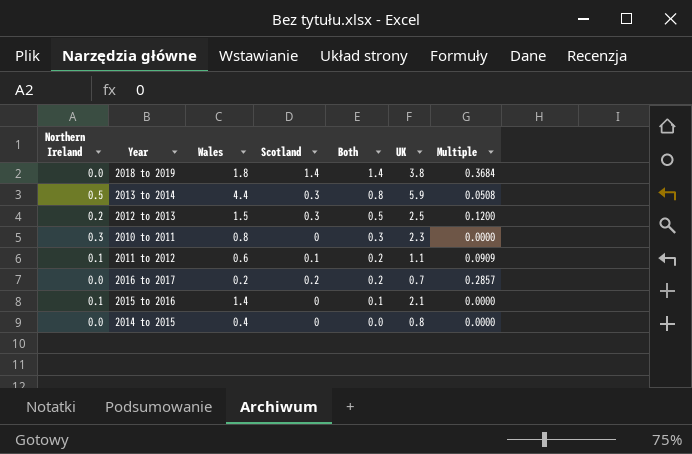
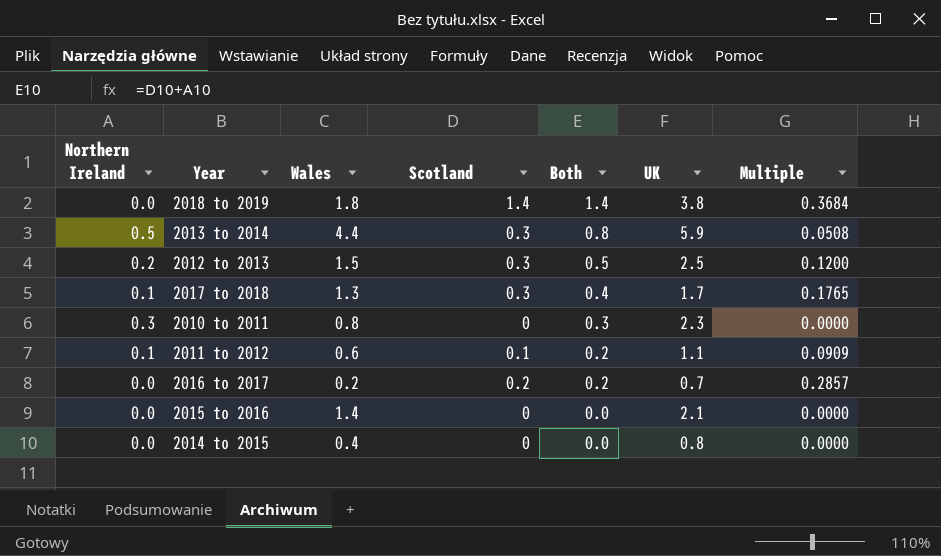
row 2017 to 2018: none -> 0.1 | 1.3 | 0.3 | 0.4 | 1.7 | 0.1765
2015 to 2016 | Northern Ireland: 0.1 -> 0.0
2015 to 2016 | Both: 0.1 -> 0.0

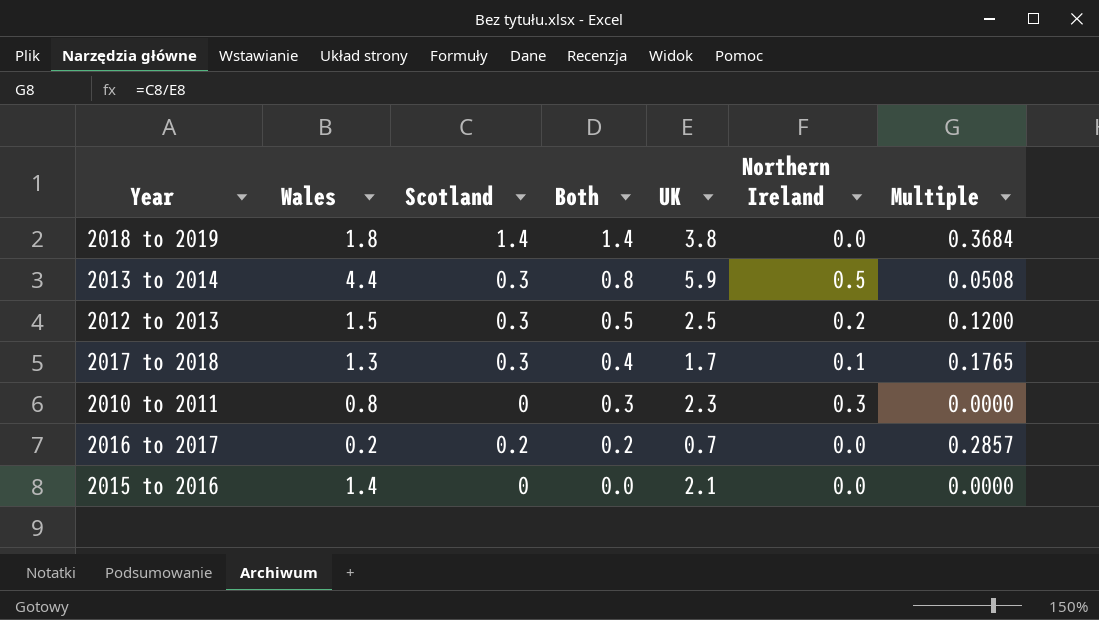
column Northern Ireland | position: 1 -> 6
row 2011 to 2012: 0.1 | 0.6 | 0.1 | 0.2 | 1.1 | 0.0909 -> none
row 2014 to 2015: 0.0 | 0.4 | 0 | 0.0 | 0.8 | 0.0000 -> none

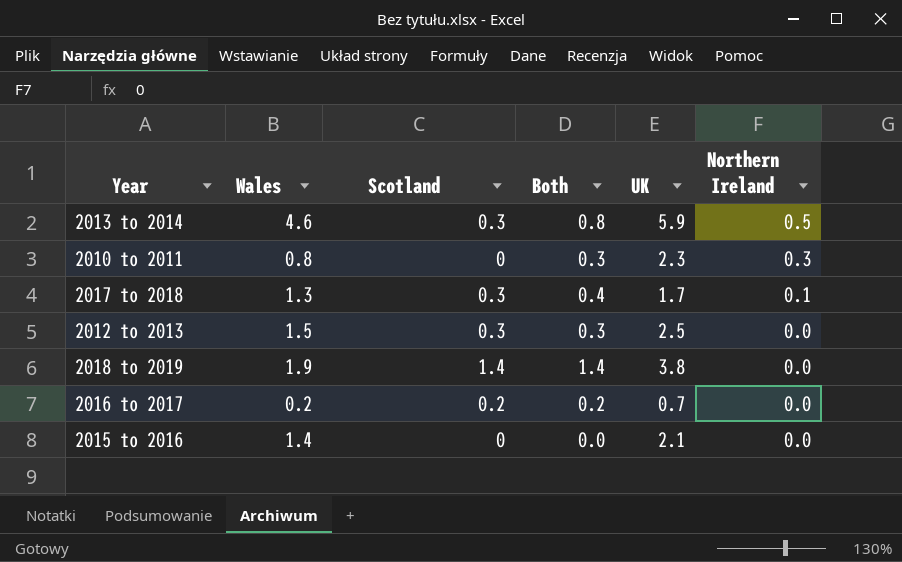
row order: Both descending -> Northern Ireland descending
column Multiple | formula: [Scotland] / [UK] -> none
2013 to 2014 | Wales: 4.4 -> 4.6
2012 to 2013 | Both: 0.5 -> 0.3
2012 to 2013 | Northern Ireland: 0.2 -> 0.0
2018 to 2019 | Wales: 1.8 -> 1.9

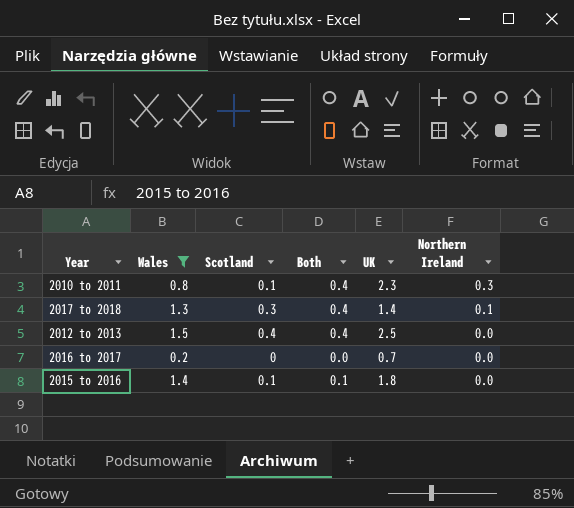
filter: none -> Wales <= 1.5
2010 to 2011 | Scotland: 0 -> 0.1
2010 to 2011 | Both: 0.3 -> 0.4
2017 to 2018 | UK: 1.7 -> 1.4
2012 to 2013 | Scotland: 0.3 -> 0.4
2012 to 2013 | Both: 0.3 -> 0.4
2016 to 2017 | Scotland: 0.2 -> 0
2016 to 2017 | Both: 0.2 -> 0.0
2015 to 2016 | Scotland: 0 -> 0.1
2015 to 2016 | Both: 0.0 -> 0.1
2015 to 2016 | UK: 2.1 -> 1.8

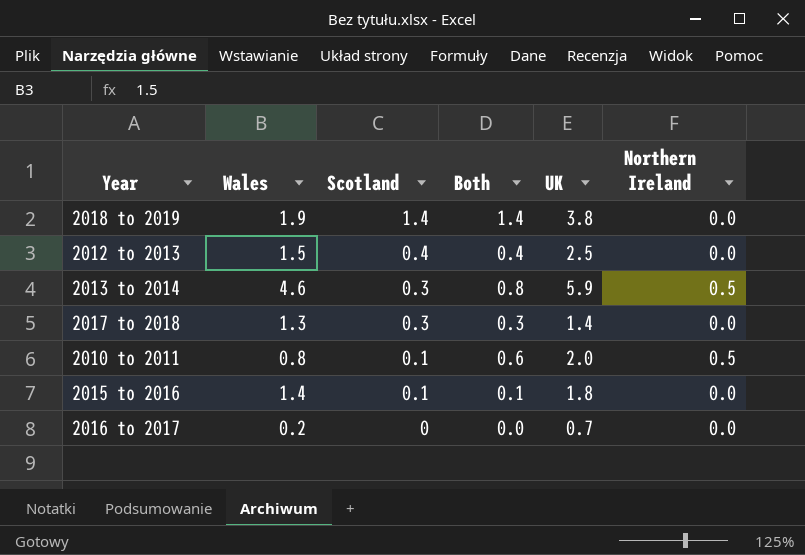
filter: Wales <= 1.5 -> none
row order: Northern Ireland descending -> Scotland descending
2017 to 2018 | Both: 0.4 -> 0.3
2017 to 2018 | Northern Ireland: 0.1 -> 0.0
2010 to 2011 | Both: 0.4 -> 0.6
2010 to 2011 | UK: 2.3 -> 2.0
2010 to 2011 | Northern Ireland: 0.3 -> 0.5

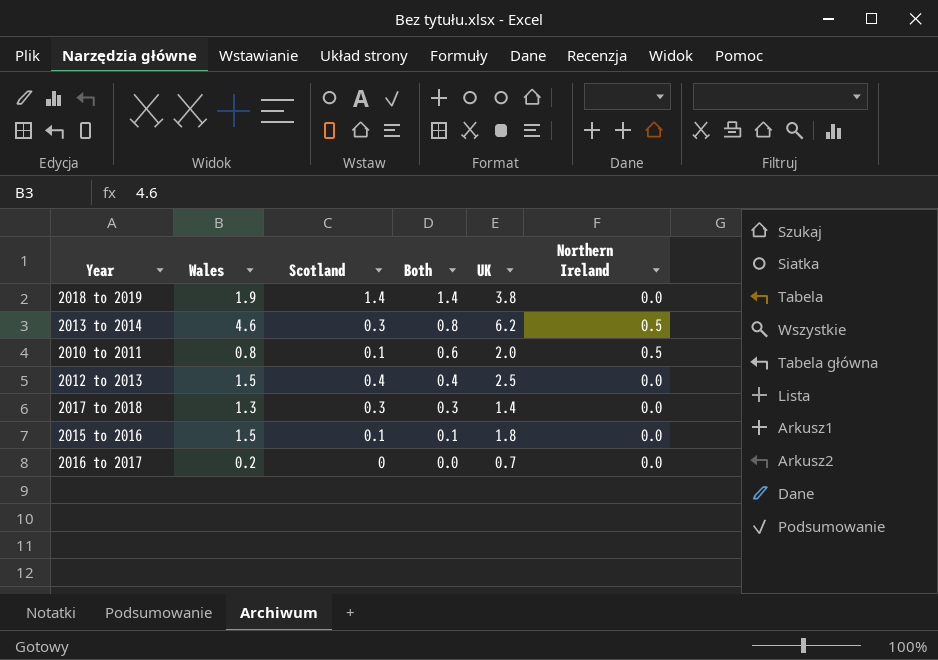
row order: Scotland descending -> Both descending
2013 to 2014 | UK: 5.9 -> 6.2
2015 to 2016 | Wales: 1.4 -> 1.5

